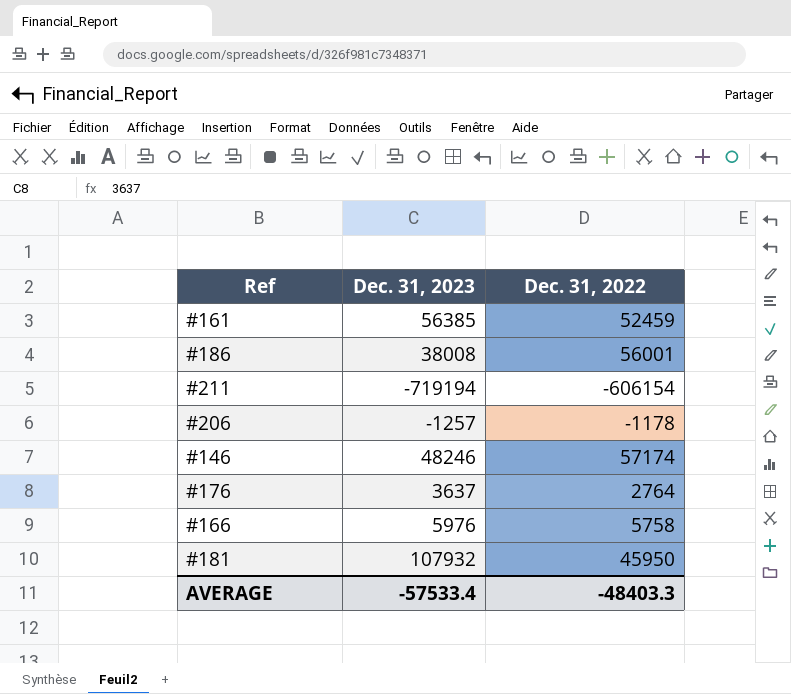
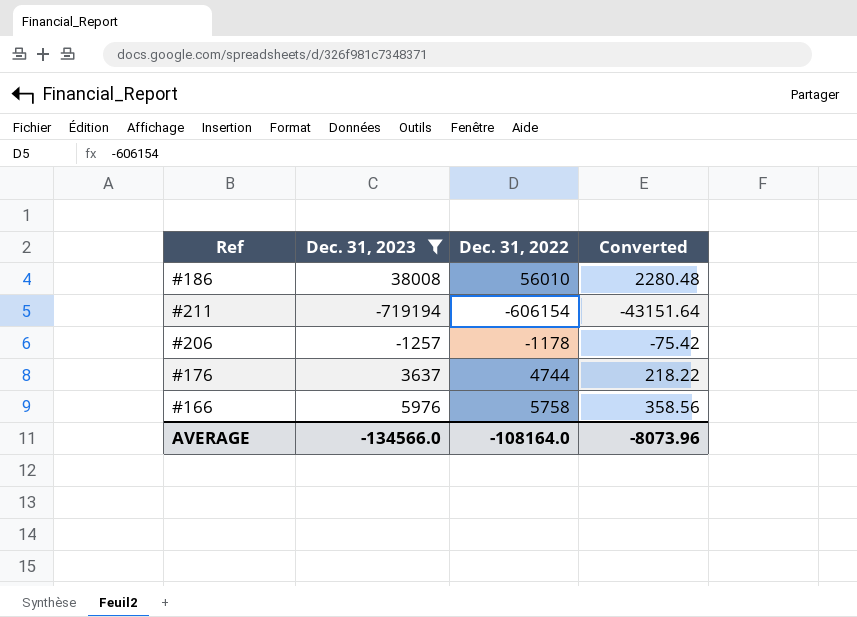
filter: none -> Dec. 31, 2023 <= 38008
column Converted | formula: none -> [Dec. 31, 2023] * 0.06
#186 | Dec. 31, 2022: 56001 -> 56010
#176 | Dec. 31, 2022: 2764 -> 4744
AVERAGE | Dec. 31, 2023: -57533.4 -> -134566.0
AVERAGE | Dec. 31, 2022: -48403.3 -> -108164.0

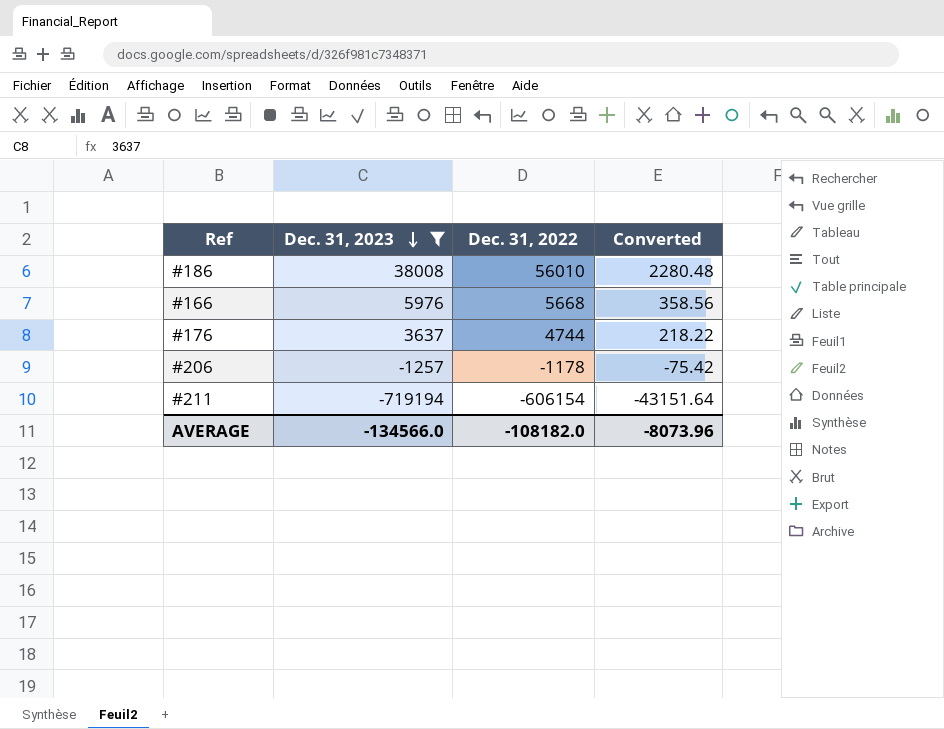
row order: none -> Dec. 31, 2023 descending
#166 | Dec. 31, 2022: 5758 -> 5668
AVERAGE | Dec. 31, 2022: -108164.0 -> -108182.0

